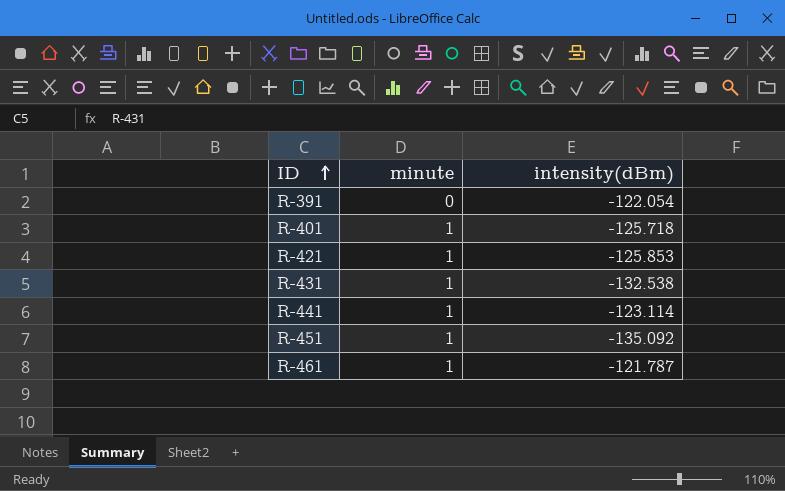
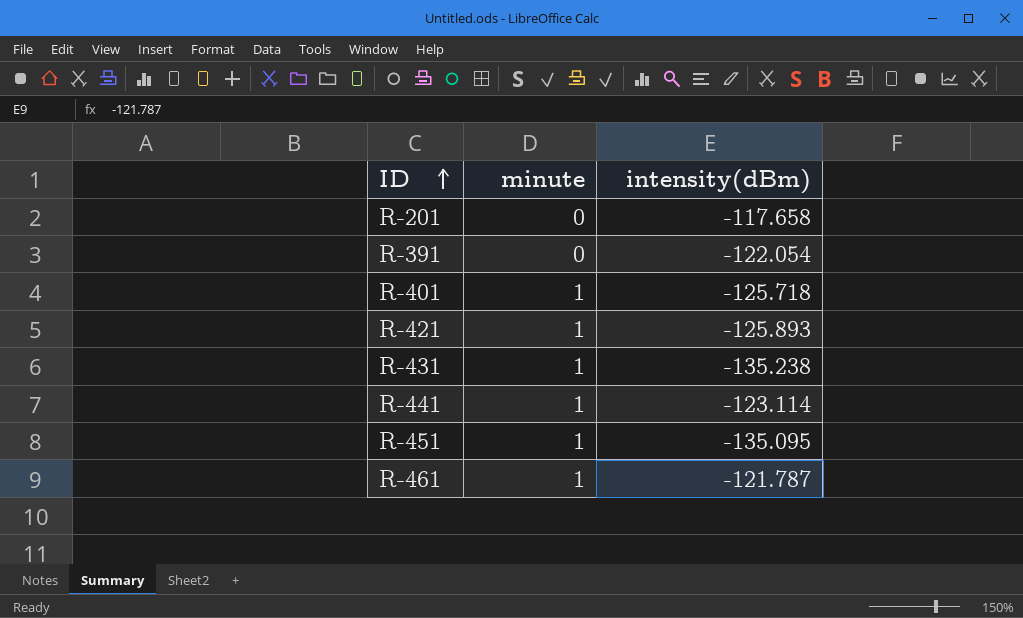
row R-201: none -> 0 | -117.658
R-421 | intensity(dBm): -125.853 -> -125.893
R-431 | intensity(dBm): -132.538 -> -135.238
R-451 | intensity(dBm): -135.092 -> -135.095

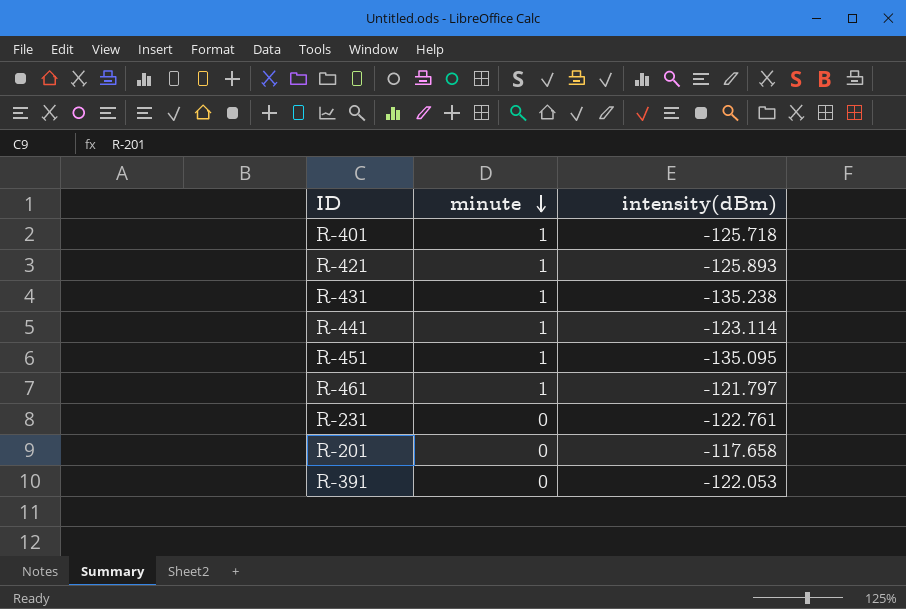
row order: ID ascending -> minute descending
R-461 | intensity(dBm): -121.787 -> -121.797
row R-231: none -> 0 | -122.761
R-391 | intensity(dBm): -122.054 -> -122.053

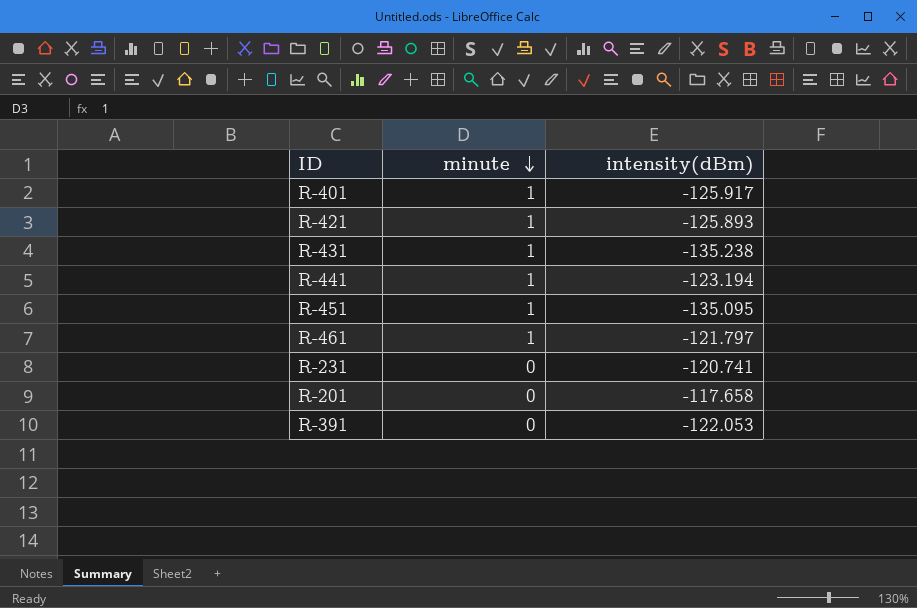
R-401 | intensity(dBm): -125.718 -> -125.917
R-441 | intensity(dBm): -123.114 -> -123.194
R-231 | intensity(dBm): -122.761 -> -120.741

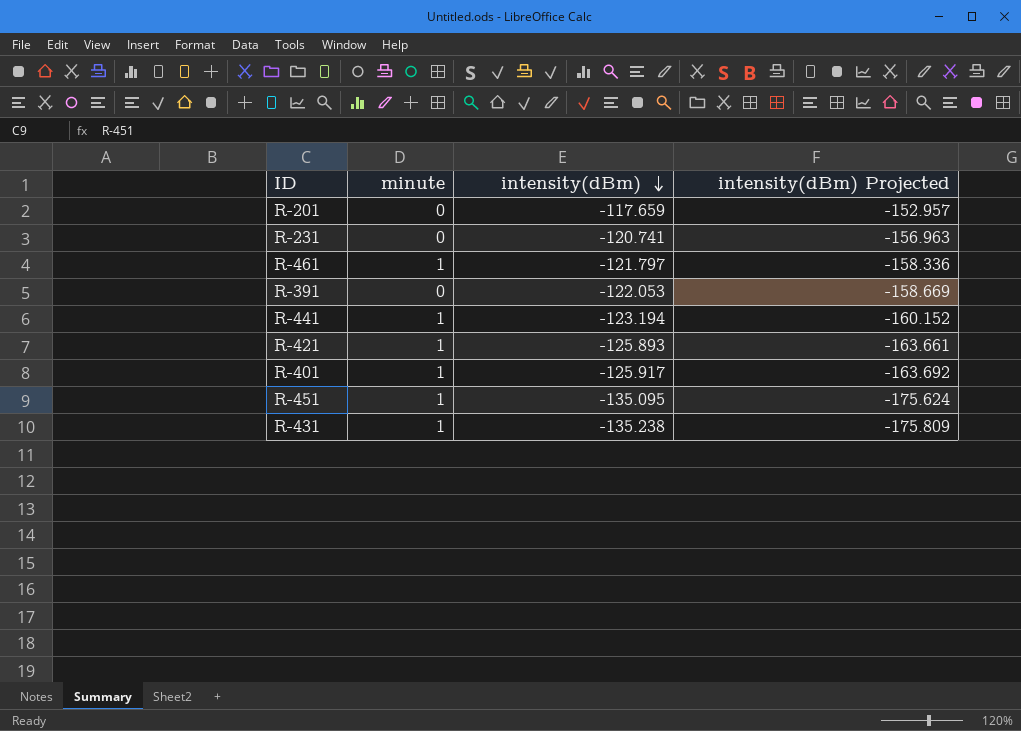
row order: minute descending -> intensity(dBm) descending
column intensity(dBm) Projected | formula: none -> [intensity(dBm)] * 1.3
R-201 | intensity(dBm): -117.658 -> -117.659

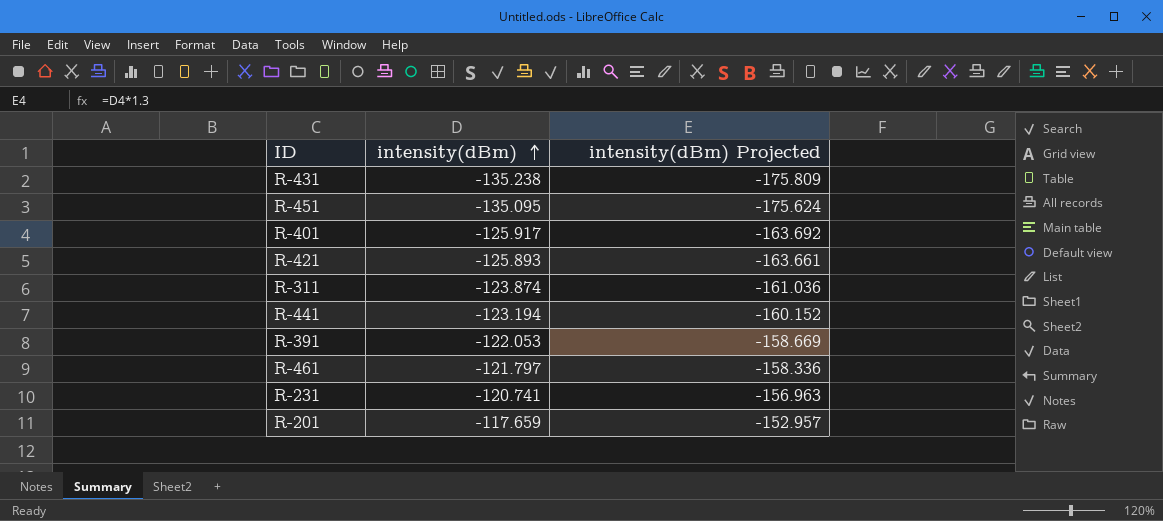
row order: intensity(dBm) descending -> intensity(dBm) ascending
column minute | position: 2 -> none
row R-311: none -> -123.874 | -161.036

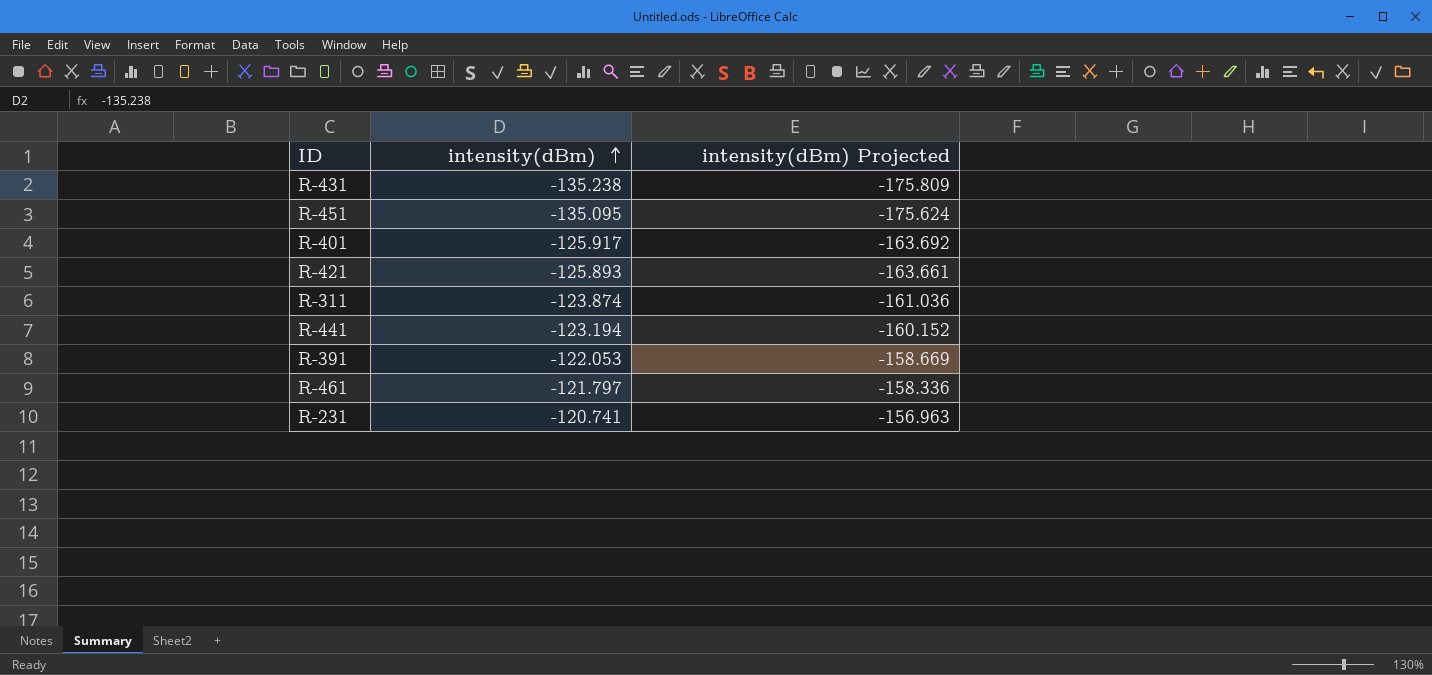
row R-201: -117.659 | -152.957 -> none

